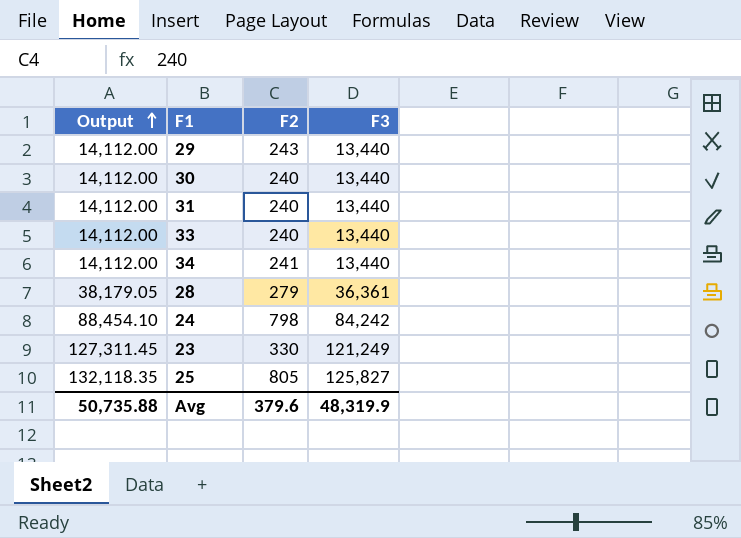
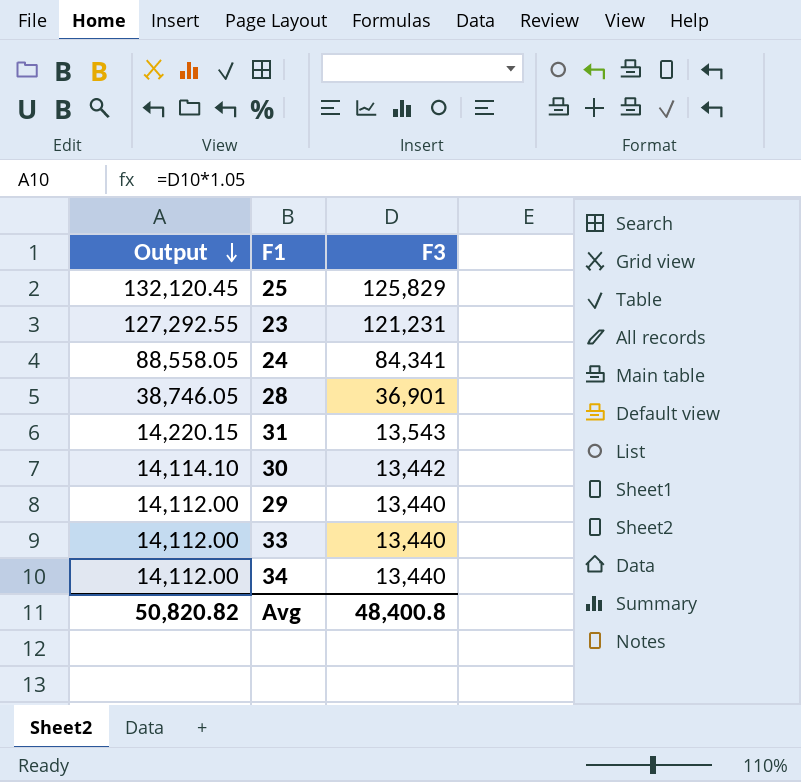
row order: Output ascending -> Output descending
column F2 | position: 3 -> none
25 | Output: 132,118.35 -> 132,120.45
25 | F3: 125,827 -> 125,829
23 | Output: 127,311.45 -> 127,292.55
23 | F3: 121,249 -> 121,231
24 | Output: 88,454.10 -> 88,558.05
24 | F3: 84,242 -> 84,341
28 | Output: 38,179.05 -> 38,746.05
28 | F3: 36,361 -> 36,901
31 | Output: 14,112.00 -> 14,220.15
31 | F3: 13,440 -> 13,543
30 | Output: 14,112.00 -> 14,114.10
30 | F3: 13,440 -> 13,442
Avg | Output: 50,735.88 -> 50,820.82
Avg | F3: 48,319.9 -> 48,400.8

